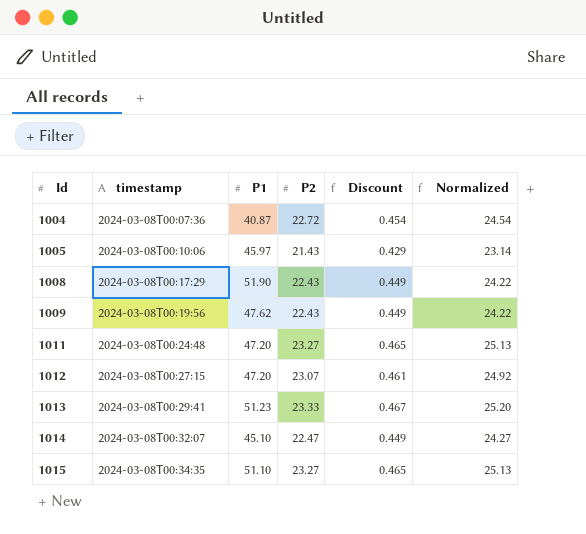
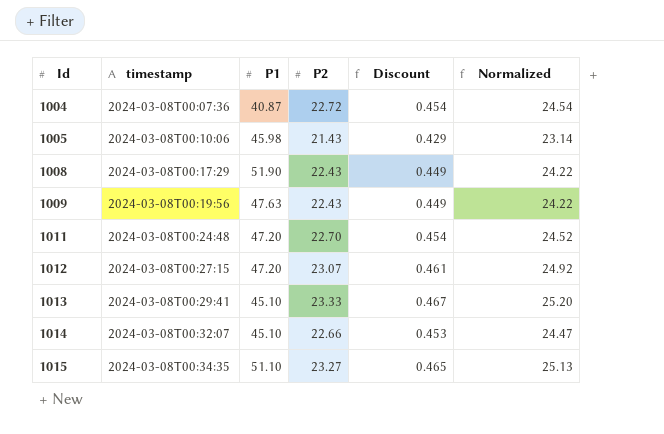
1005 | P1: 45.97 -> 45.98
1009 | P1: 47.62 -> 47.63
1011 | P2: 23.27 -> 22.70
1011 | Discount: 0.465 -> 0.454
1011 | Normalized: 25.13 -> 24.52
1013 | P1: 51.23 -> 45.10
1014 | P2: 22.47 -> 22.66
1014 | Discount: 0.449 -> 0.453
1014 | Normalized: 24.27 -> 24.47

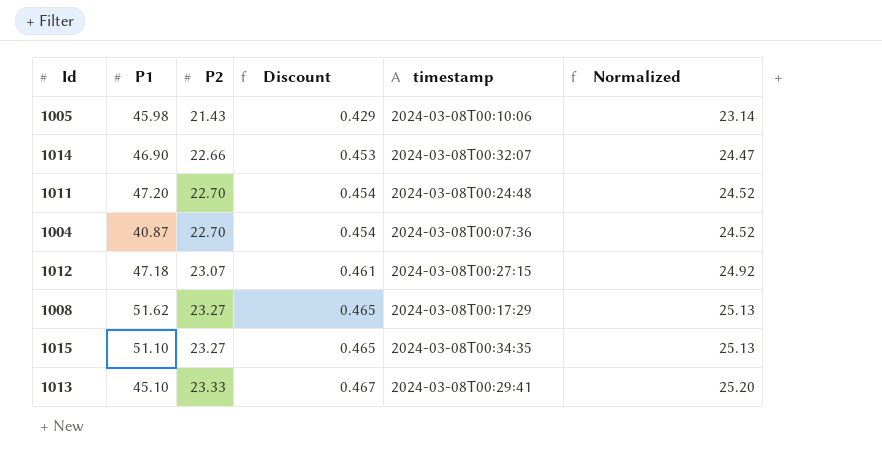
row order: Id ascending -> P2 ascending
column timestamp | position: 2 -> 5
row 1009: 2024-03-08T00:19:56 | 47.63 | 22.43 | 0.449 | 24.22 -> none
1014 | P1: 45.10 -> 46.90
1004 | P2: 22.72 -> 22.70
1004 | Normalized: 24.54 -> 24.52
1012 | P1: 47.20 -> 47.18
1008 | P1: 51.90 -> 51.62
1008 | P2: 22.43 -> 23.27
1008 | Discount: 0.449 -> 0.465
1008 | Normalized: 24.22 -> 25.13

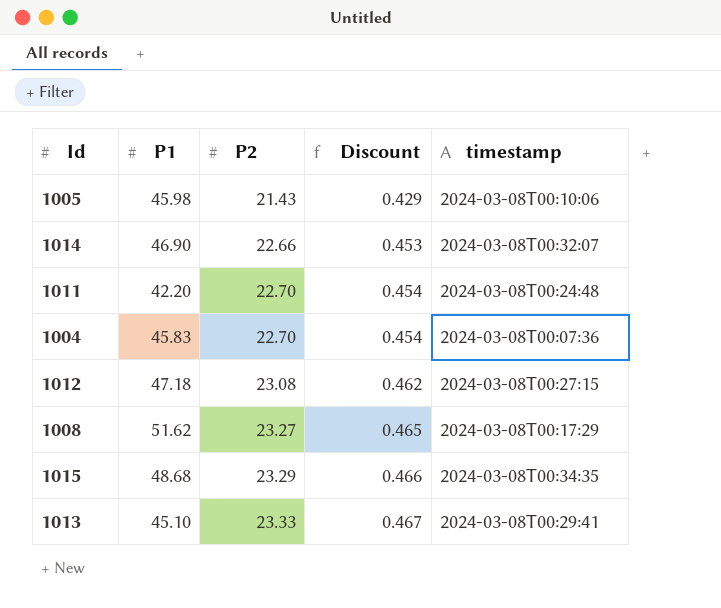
column Normalized | formula: [P2] * 1.08 -> none
1011 | P1: 47.20 -> 42.20
1004 | P1: 40.87 -> 45.83
1012 | P2: 23.07 -> 23.08
1012 | Discount: 0.461 -> 0.462
1015 | P1: 51.10 -> 48.68
1015 | P2: 23.27 -> 23.29
1015 | Discount: 0.465 -> 0.466

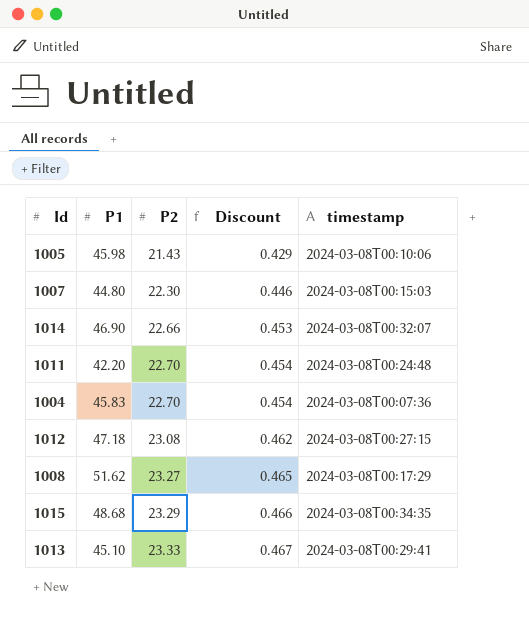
row 1007: none -> 44.80 | 22.30 | 0.446 | 2024-03-08T00:15:03

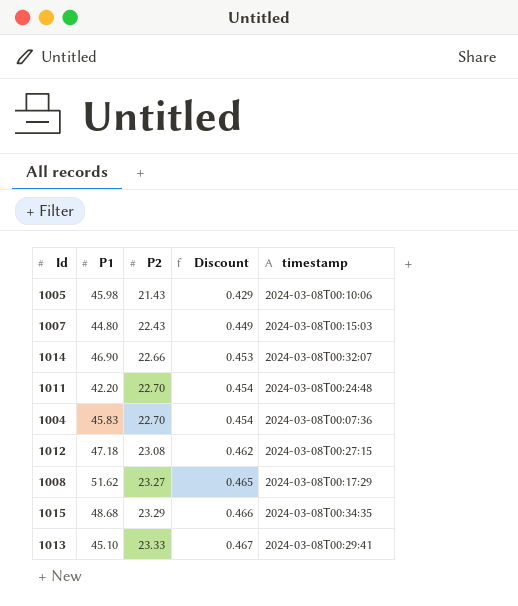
1007 | P2: 22.30 -> 22.43
1007 | Discount: 0.446 -> 0.449

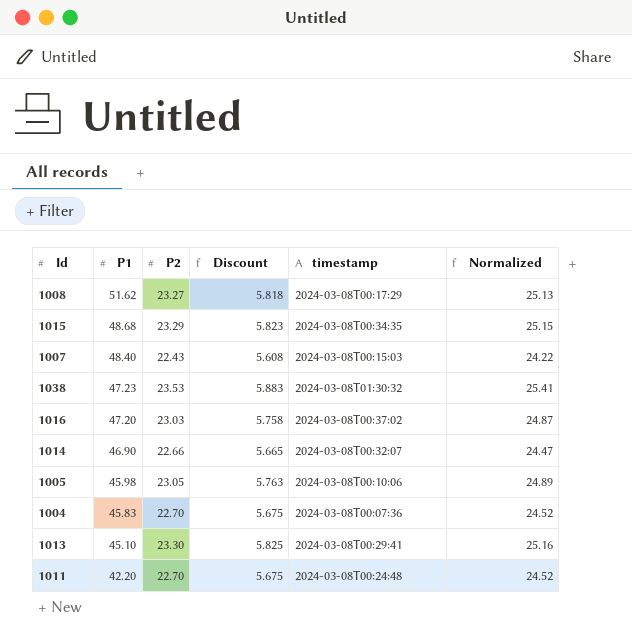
row order: P2 ascending -> P1 descending
column Discount | formula: [P2] * 0.02 -> [P2] * 0.25
column Normalized | formula: none -> [P2] * 1.08
row 1012: 47.18 | 23.08 | 0.462 | 2024-03-08T00:27:15 -> none
1007 | P1: 44.80 -> 48.40
row 1038: none -> 47.23 | 23.53 | 5.883 | 2024-03-08T01:30:32 | 25.41
row 1016: none -> 47.20 | 23.03 | 5.758 | 2024-03-08T00:37:02 | 24.87
1005 | P2: 21.43 -> 23.05
1013 | P2: 23.33 -> 23.30

